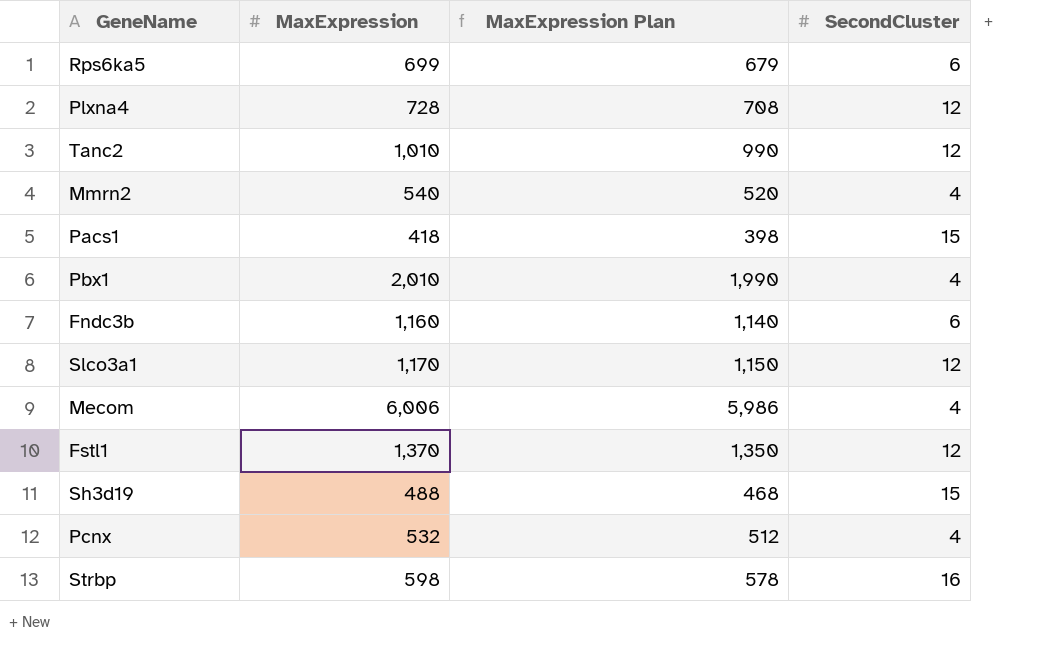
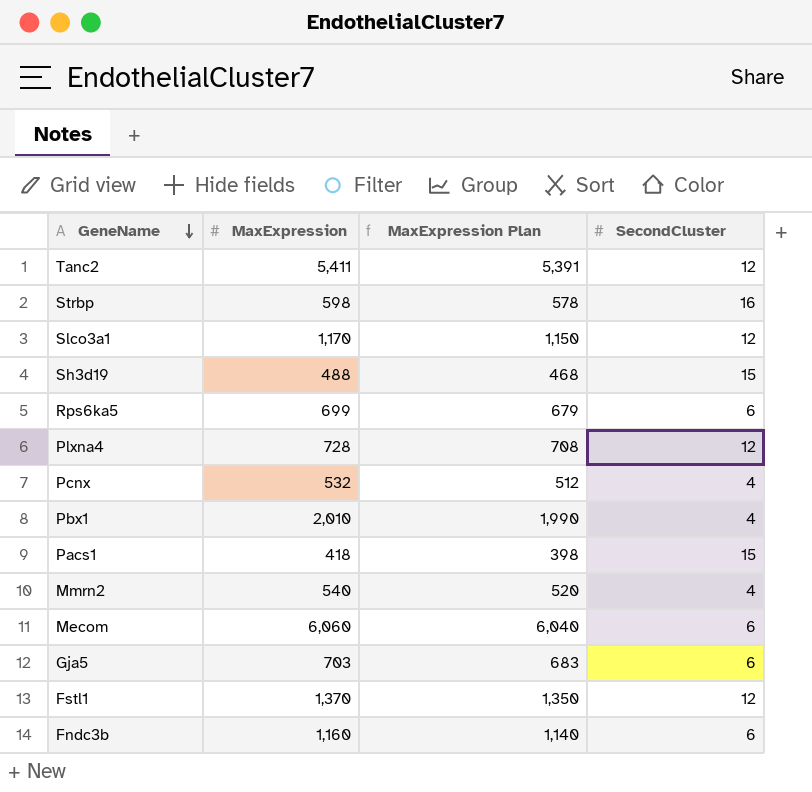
row order: none -> GeneName descending
Tanc2 | MaxExpression: 1,010 -> 5,411
Tanc2 | MaxExpression Plan: 990 -> 5,391
Mecom | MaxExpression: 6,006 -> 6,060
Mecom | MaxExpression Plan: 5,986 -> 6,040
Mecom | SecondCluster: 4 -> 6
row Gja5: none -> 703 | 683 | 6

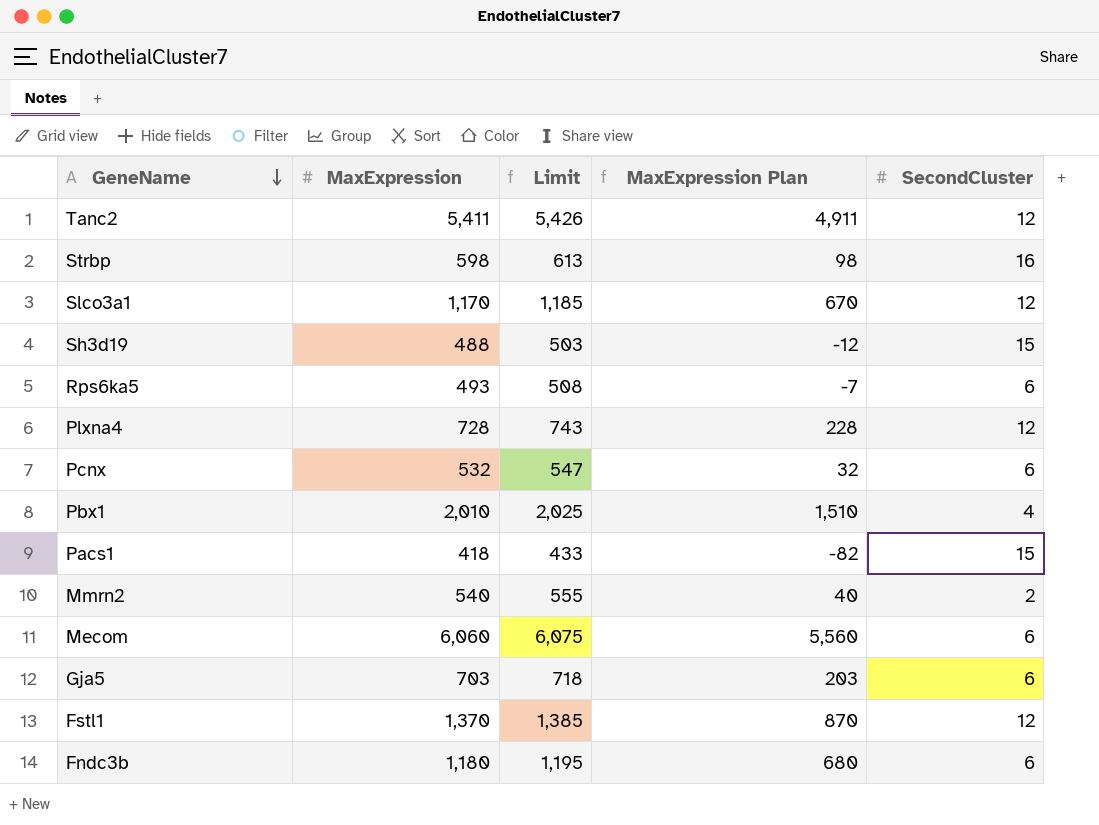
column Limit | formula: none -> [MaxExpression] + 15
column MaxExpression Plan | formula: [MaxExpression] - 20 -> [MaxExpression] - 500
Rps6ka5 | MaxExpression: 699 -> 493
Pcnx | SecondCluster: 4 -> 6
Mmrn2 | SecondCluster: 4 -> 2
Fndc3b | MaxExpression: 1,160 -> 1,180

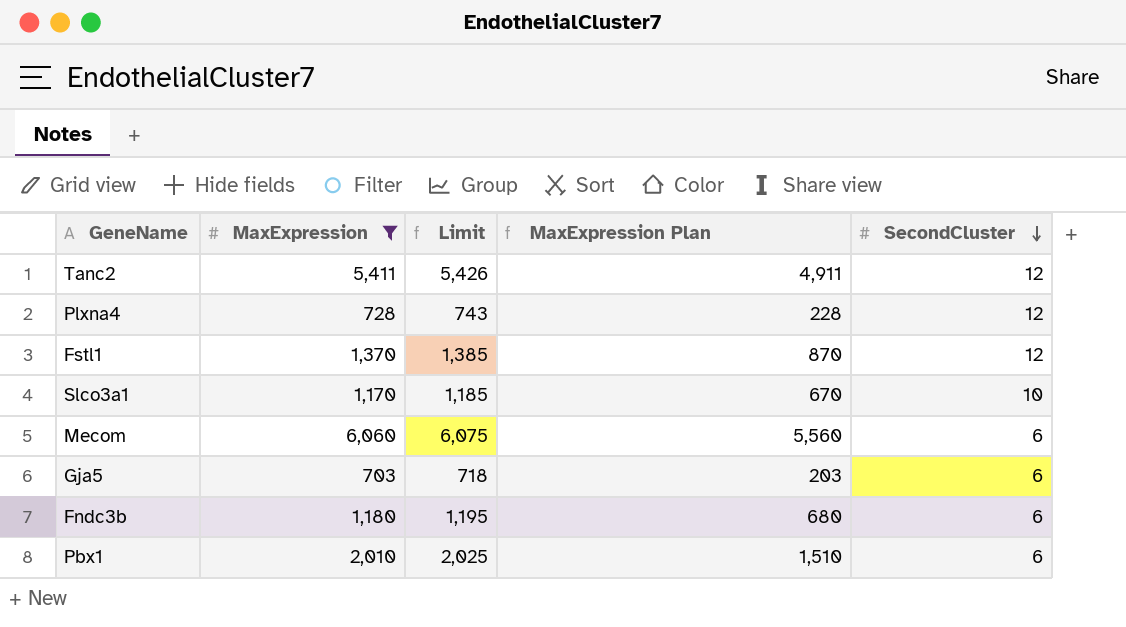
filter: none -> MaxExpression >= 703
row order: GeneName descending -> SecondCluster descending
Slco3a1 | SecondCluster: 12 -> 10
Pbx1 | SecondCluster: 4 -> 6

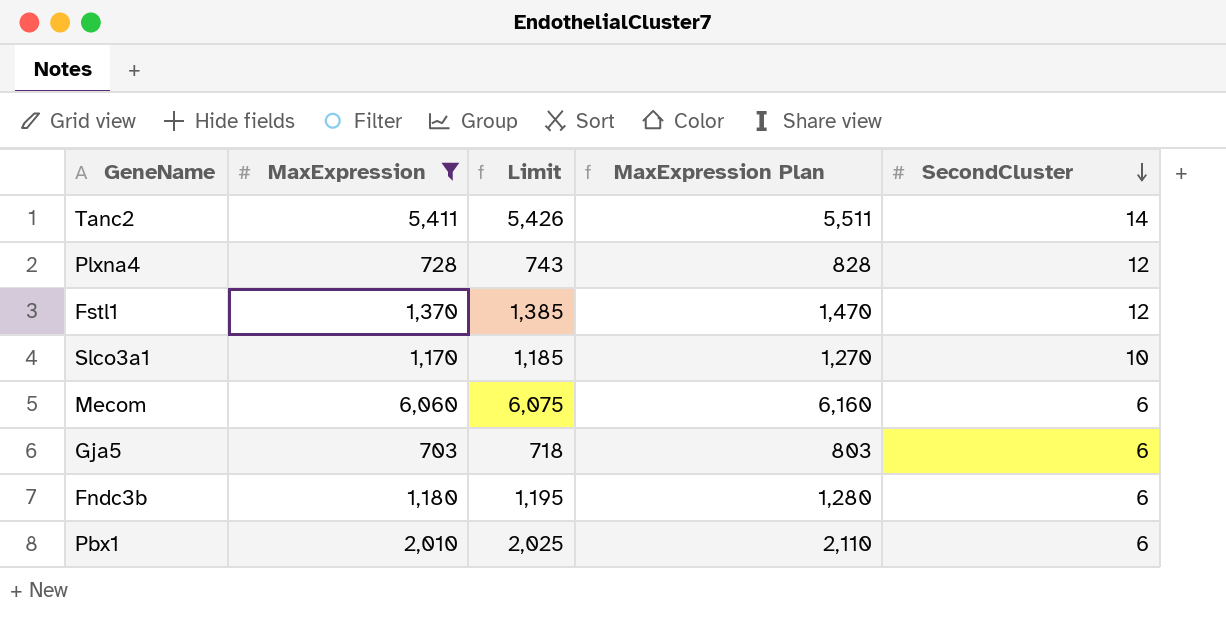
column MaxExpression Plan | formula: [MaxExpression] - 500 -> [MaxExpression] + 100
Tanc2 | SecondCluster: 12 -> 14

